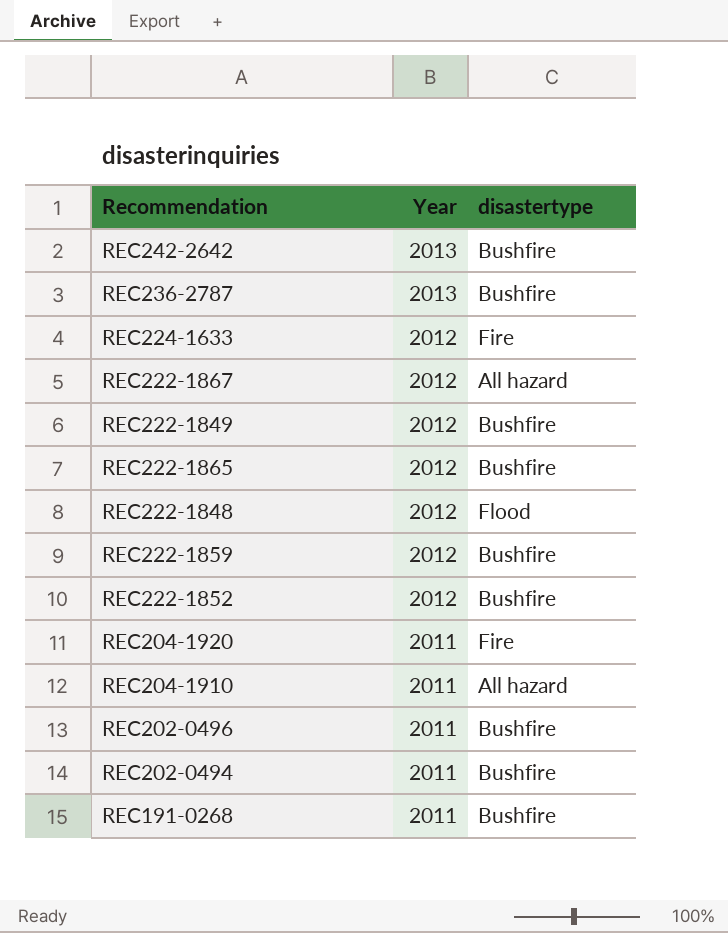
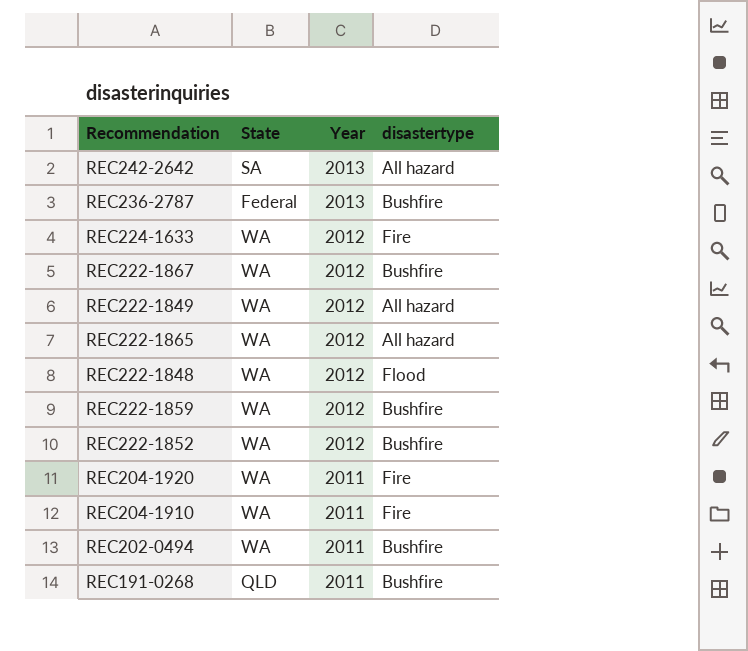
column State | position: none -> 2
row REC202-0496: 2011 | Bushfire -> none
REC242-2642 | disastertype: Bushfire -> All hazard
REC222-1867 | disastertype: All hazard -> Bushfire
REC222-1849 | disastertype: Bushfire -> All hazard
REC222-1865 | disastertype: Bushfire -> All hazard
REC204-1910 | disastertype: All hazard -> Fire

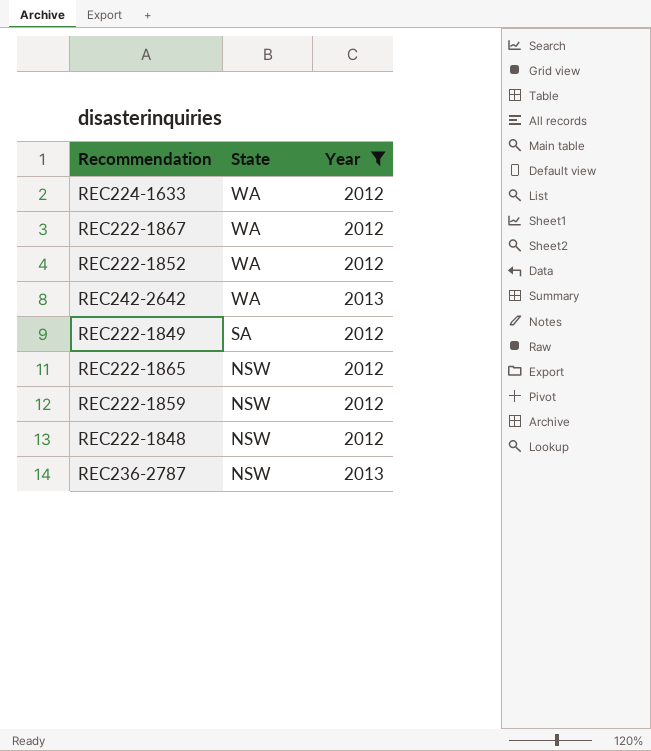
filter: none -> Year != 2011
row order: Year descending -> State descending
column disastertype | position: 4 -> none
REC242-2642 | State: SA -> WA
REC222-1849 | State: WA -> SA
REC222-1865 | State: WA -> NSW
REC222-1859 | State: WA -> NSW
REC222-1848 | State: WA -> NSW
REC236-2787 | State: Federal -> NSW

